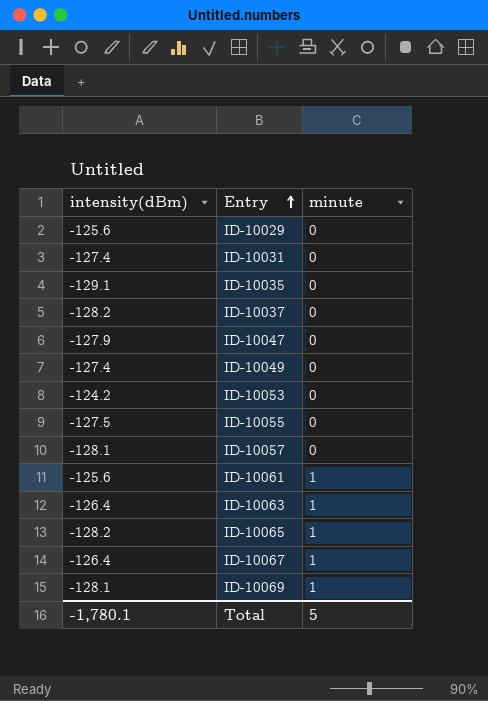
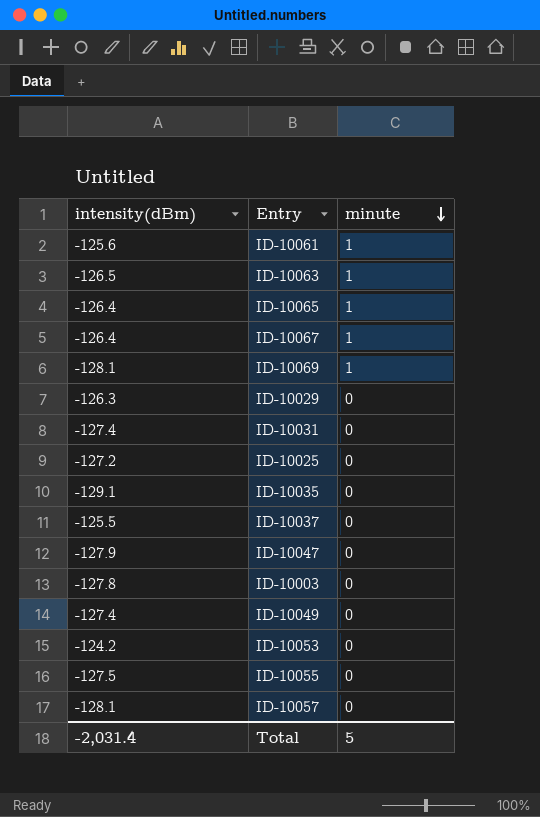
row order: Entry ascending -> minute descending
ID-10063 | intensity(dBm): -126.4 -> -126.5
ID-10065 | intensity(dBm): -128.2 -> -126.4
ID-10029 | intensity(dBm): -125.6 -> -126.3
row ID-10025: none -> -127.2 | 0
ID-10037 | intensity(dBm): -128.2 -> -125.5
row ID-10003: none -> -127.8 | 0
Total | intensity(dBm): -1,780.1 -> -2,031.4

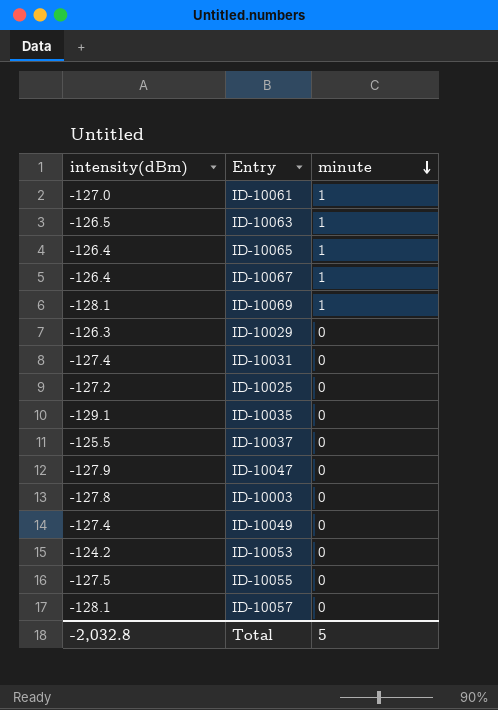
ID-10061 | intensity(dBm): -125.6 -> -127.0
Total | intensity(dBm): -2,031.4 -> -2,032.8

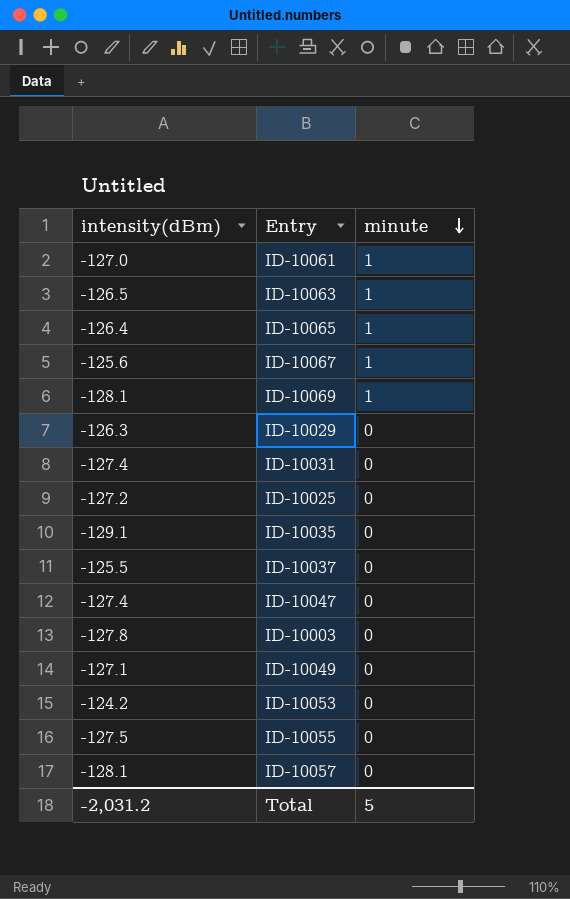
ID-10067 | intensity(dBm): -126.4 -> -125.6
ID-10047 | intensity(dBm): -127.9 -> -127.4
ID-10049 | intensity(dBm): -127.4 -> -127.1
Total | intensity(dBm): -2,032.8 -> -2,031.2

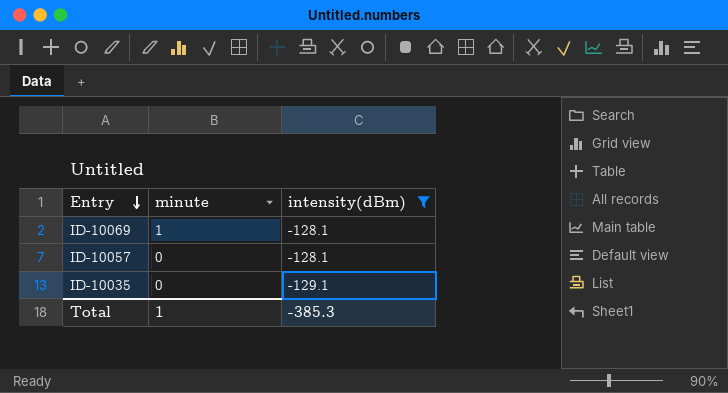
filter: none -> intensity(dBm) <= -128.1
row order: minute descending -> Entry descending
column intensity(dBm) | position: 1 -> 3
Total | minute: 5 -> 1
Total | intensity(dBm): -2,031.2 -> -385.3

